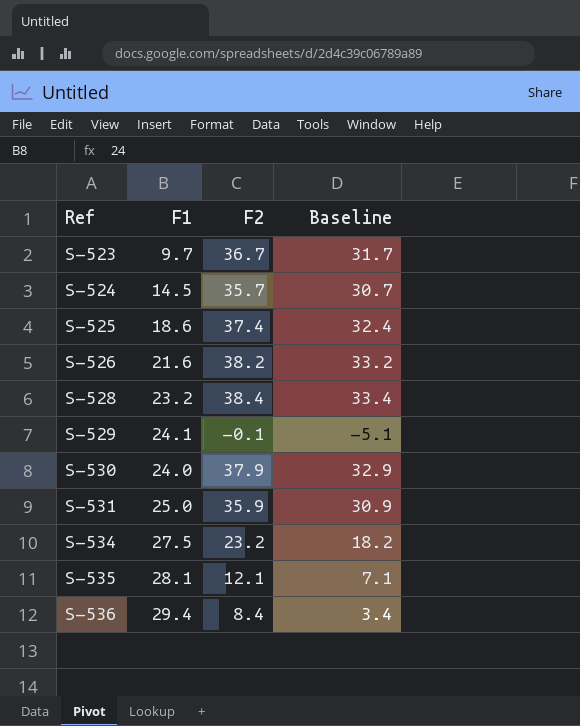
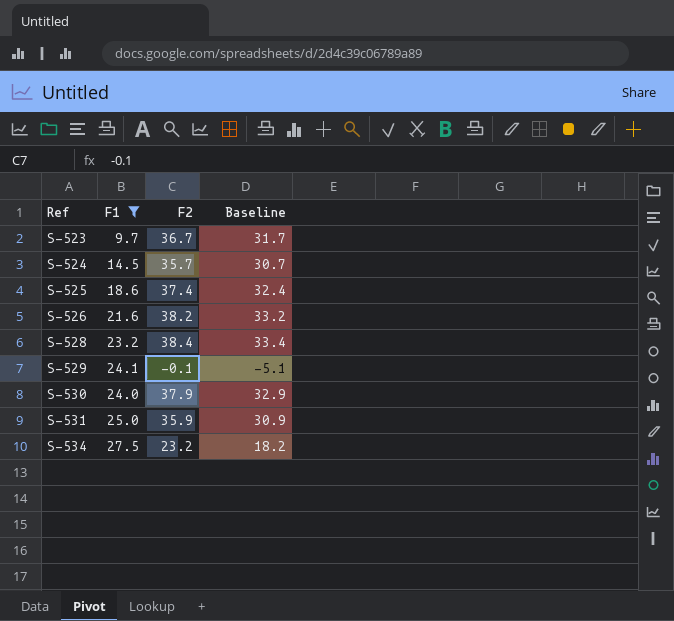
filter: none -> F1 <= 27.5

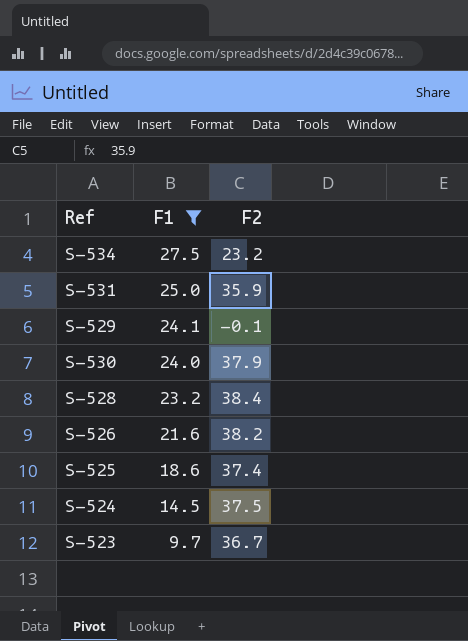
row order: Ref ascending -> F1 descending
column Baseline | formula: [F2] - 5 -> none
S-524 | F2: 35.7 -> 37.5

